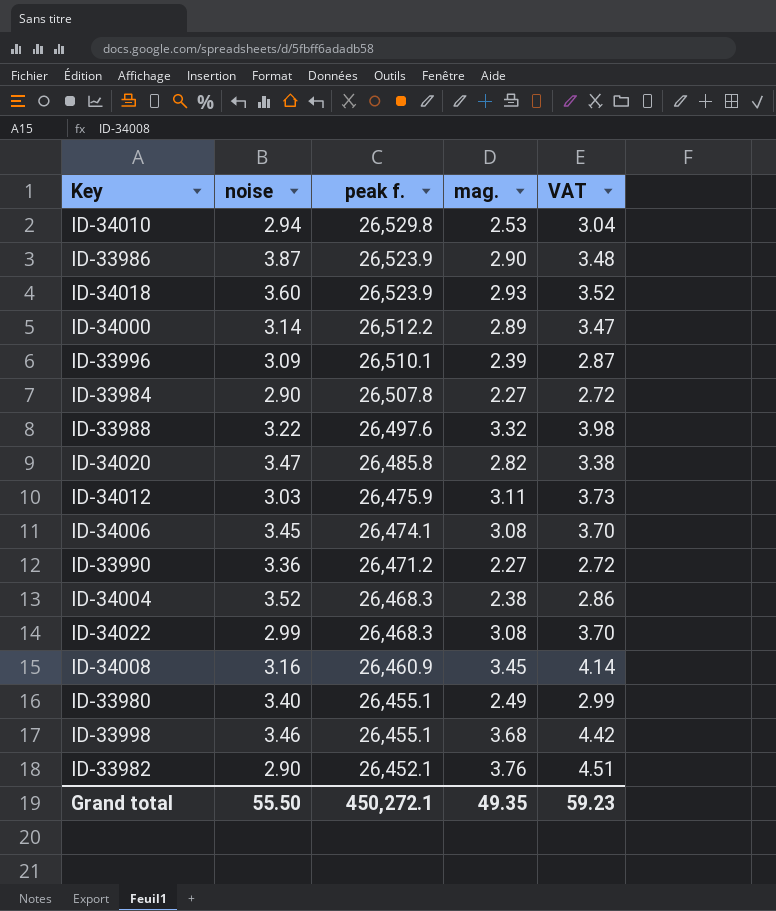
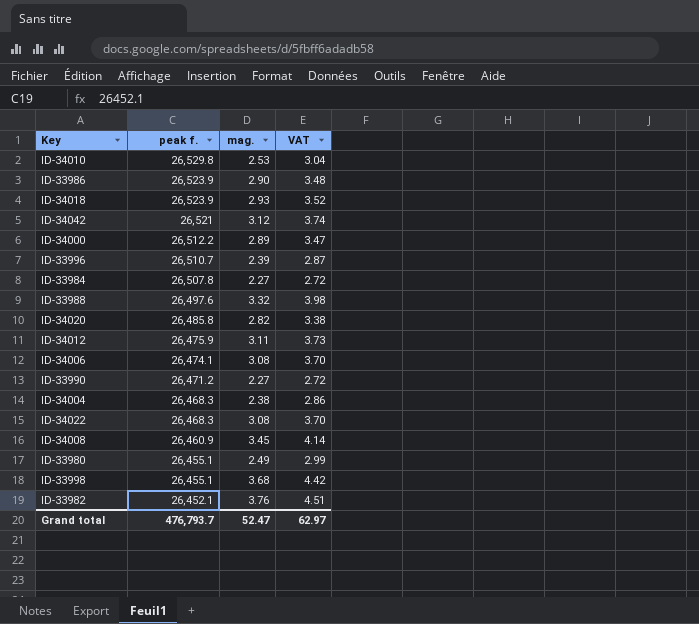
column noise | position: 2 -> none
row ID-34042: none -> 26,521 | 3.12 | 3.74
ID-33996 | peak f.: 26,510.1 -> 26,510.7
Grand total | peak f.: 450,272.1 -> 476,793.7
Grand total | mag.: 49.35 -> 52.47
Grand total | VAT: 59.23 -> 62.97

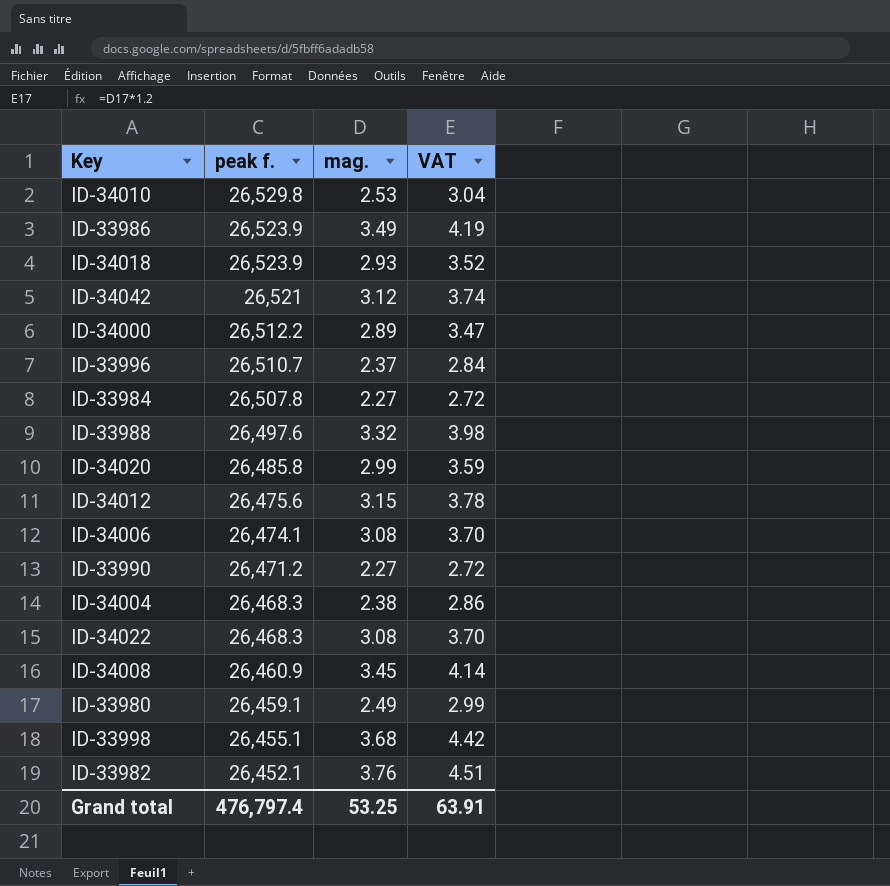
ID-33986 | mag.: 2.90 -> 3.49
ID-33986 | VAT: 3.48 -> 4.19
ID-33996 | mag.: 2.39 -> 2.37
ID-33996 | VAT: 2.87 -> 2.84
ID-34020 | mag.: 2.82 -> 2.99
ID-34020 | VAT: 3.38 -> 3.59
ID-34012 | peak f.: 26,475.9 -> 26,475.6
ID-34012 | mag.: 3.11 -> 3.15
ID-34012 | VAT: 3.73 -> 3.78
ID-33980 | peak f.: 26,455.1 -> 26,459.1
Grand total | peak f.: 476,793.7 -> 476,797.4
Grand total | mag.: 52.47 -> 53.25
Grand total | VAT: 62.97 -> 63.91

